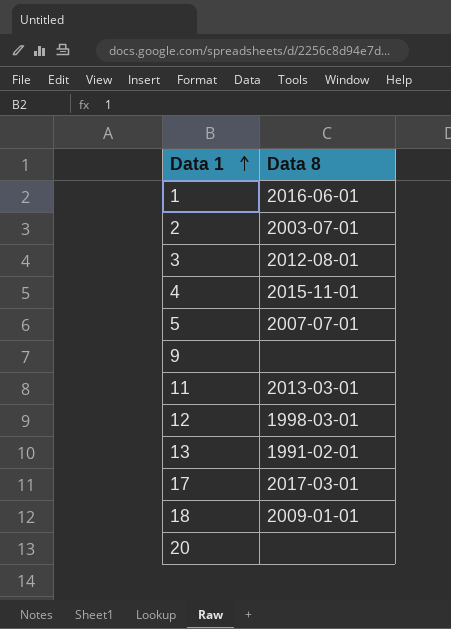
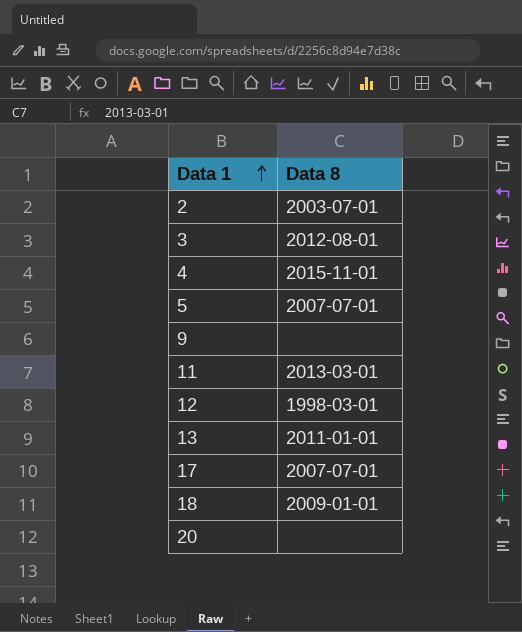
row 1: 2016-06-01 -> none
13 | Data 8: 1991-02-01 -> 2011-01-01
17 | Data 8: 2017-03-01 -> 2007-07-01

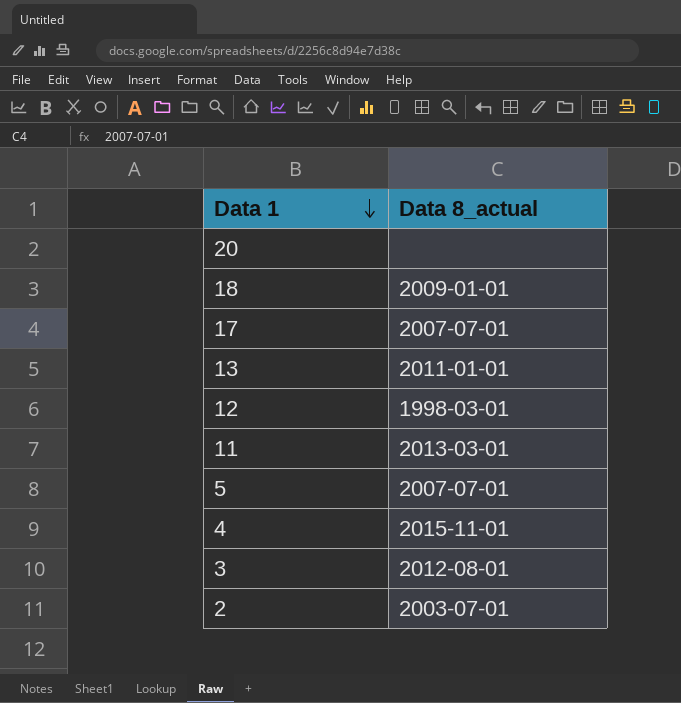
row order: Data 1 ascending -> Data 1 descending
column name: Data 8 -> Data 8_actual
row 9: none -> none

